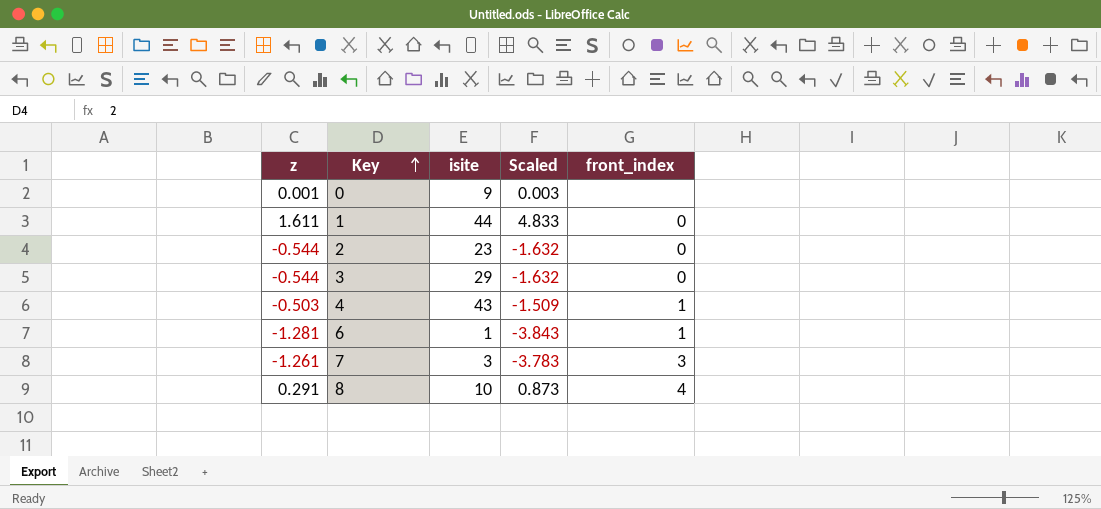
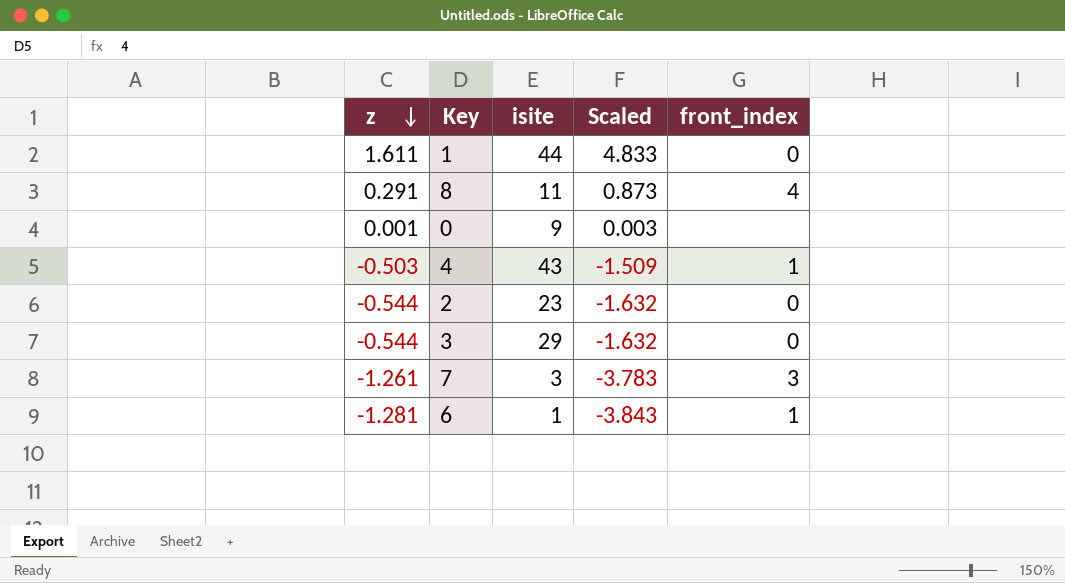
row order: Key ascending -> z descending
8 | isite: 10 -> 11

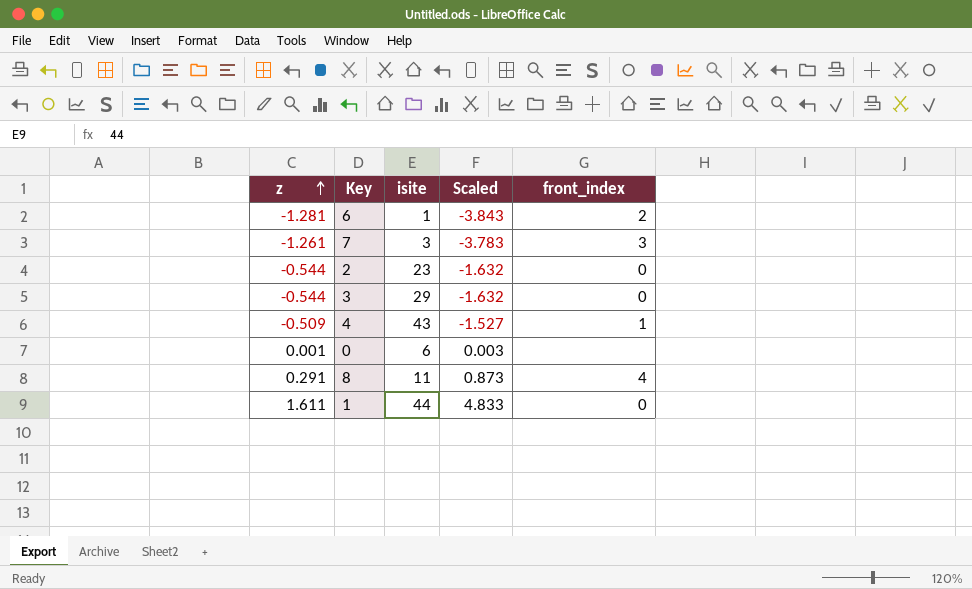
row order: z descending -> z ascending
6 | front_index: 1 -> 2
4 | z: -0.503 -> -0.509
4 | Scaled: -1.509 -> -1.527
0 | isite: 9 -> 6

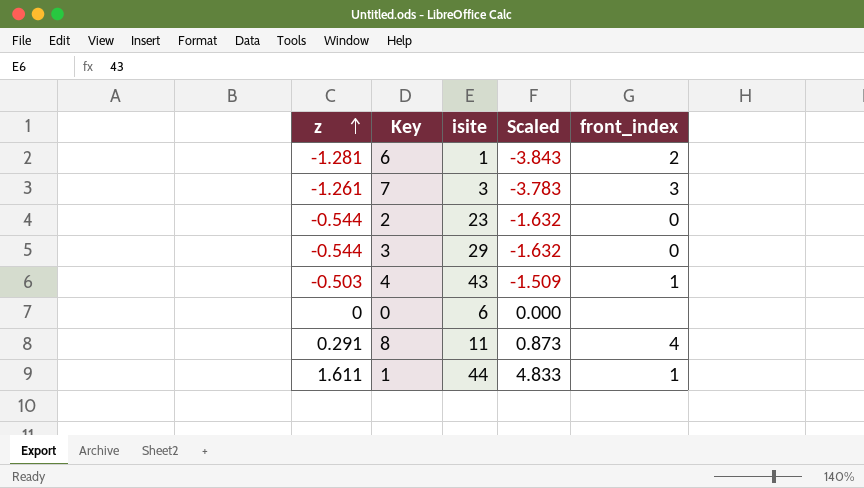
4 | z: -0.509 -> -0.503
4 | Scaled: -1.527 -> -1.509
0 | z: 0.001 -> 0
0 | Scaled: 0.003 -> 0.000
1 | front_index: 0 -> 1

